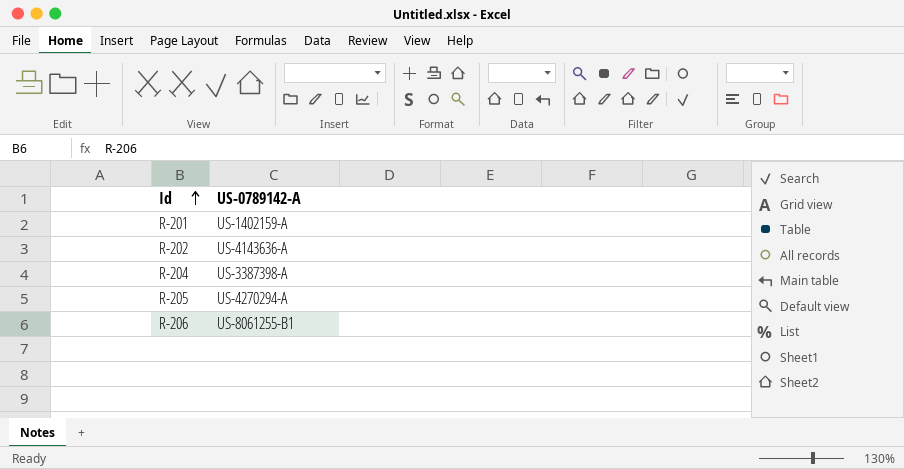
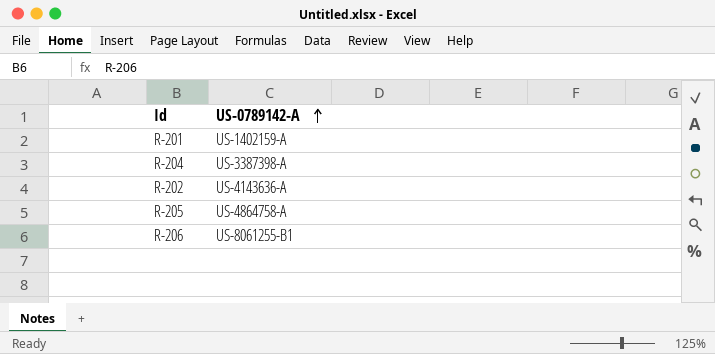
row order: Id ascending -> US-0789142-A ascending
R-205 | US-0789142-A: US-4270294-A -> US-4864758-A

